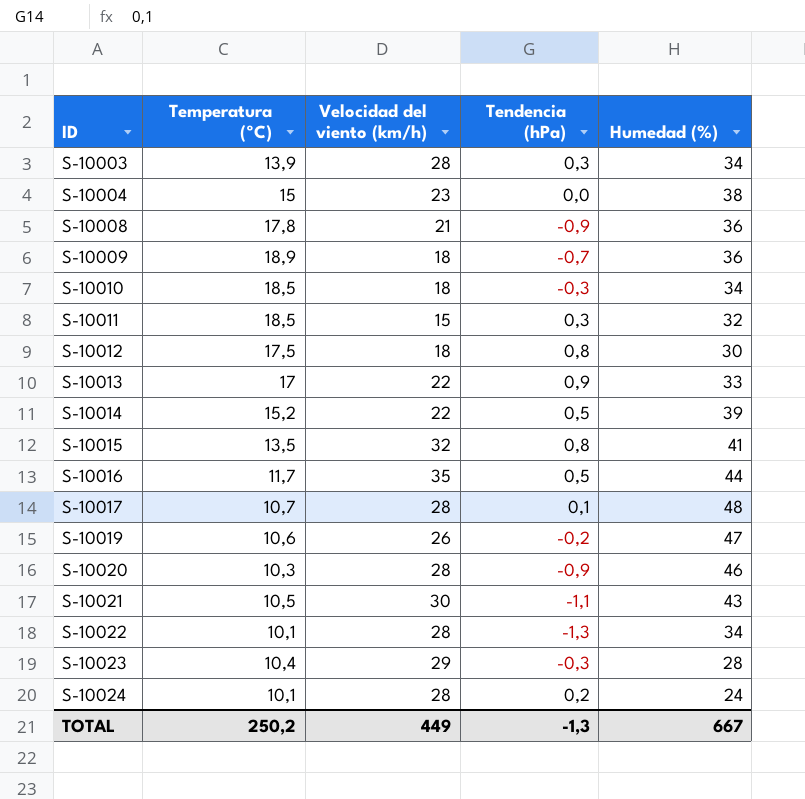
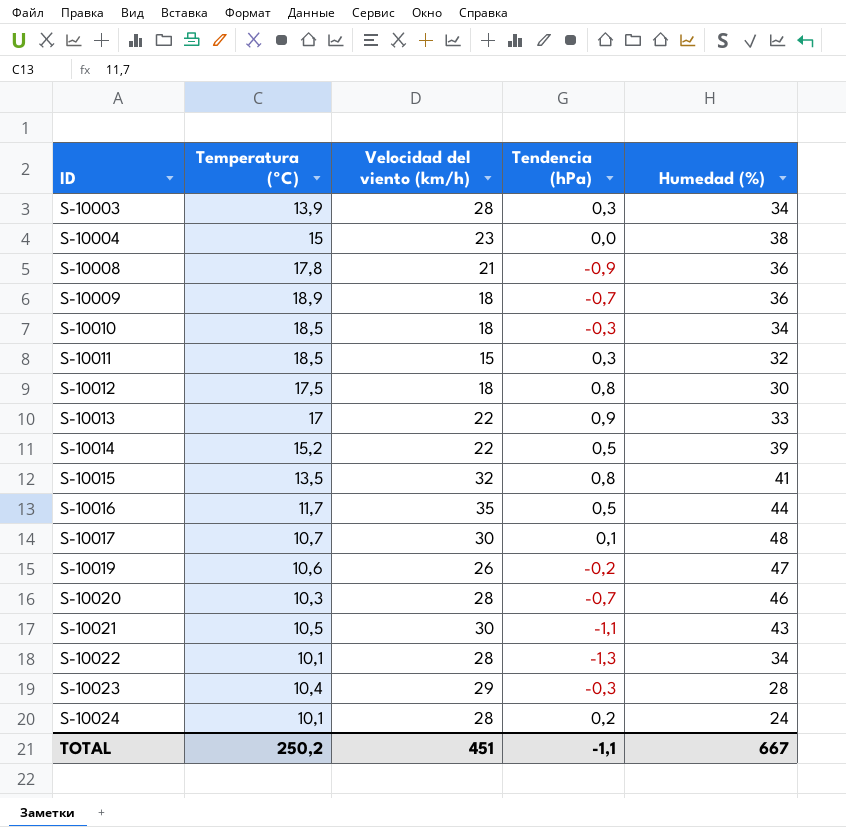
S-10017 | Velocidad del viento (km/h): 28 -> 30
S-10020 | Tendencia (hPa): -0,9 -> -0,7
TOTAL | Velocidad del viento (km/h): 449 -> 451
TOTAL | Tendencia (hPa): -1,3 -> -1,1

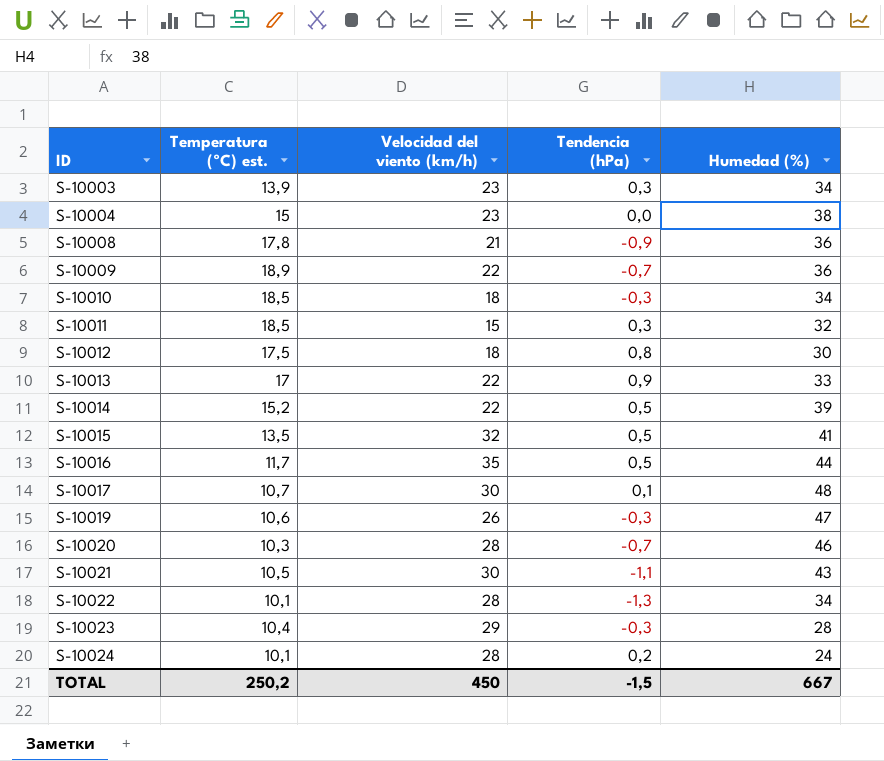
column name: Temperatura (ºC) -> Temperatura (ºC) est.
S-10003 | Velocidad del viento (km/h): 28 -> 23
S-10009 | Velocidad del viento (km/h): 18 -> 22
S-10015 | Tendencia (hPa): 0,8 -> 0,5
S-10019 | Tendencia (hPa): -0,2 -> -0,3
TOTAL | Velocidad del viento (km/h): 451 -> 450
TOTAL | Tendencia (hPa): -1,1 -> -1,5

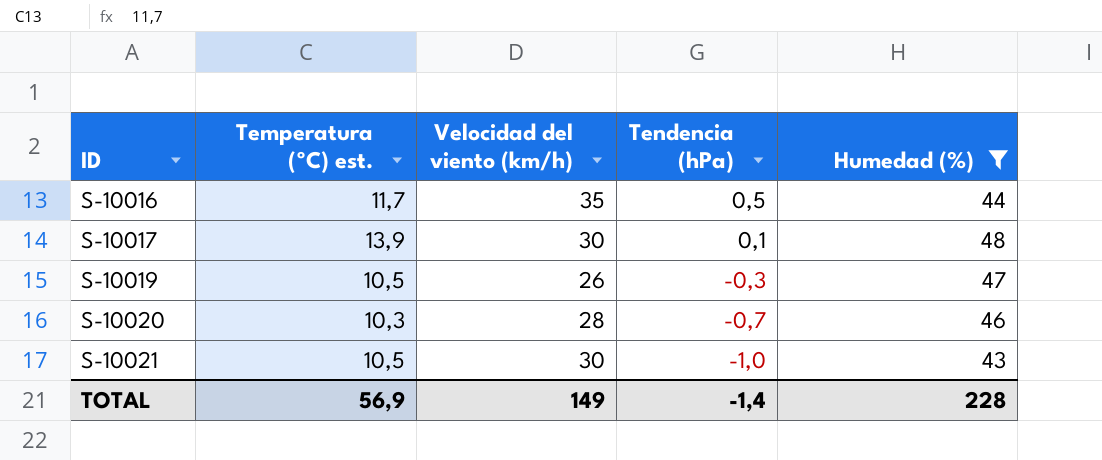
filter: none -> Humedad (%) >= 43
S-10017 | Temperatura (ºC) est.: 10,7 -> 13,9
S-10019 | Temperatura (ºC) est.: 10,6 -> 10,5
S-10021 | Tendencia (hPa): -1,1 -> -1,0
TOTAL | Temperatura (ºC) est.: 250,2 -> 56,9
TOTAL | Velocidad del viento (km/h): 450 -> 149
TOTAL | Tendencia (hPa): -1,5 -> -1,4
TOTAL | Humedad (%): 667 -> 228

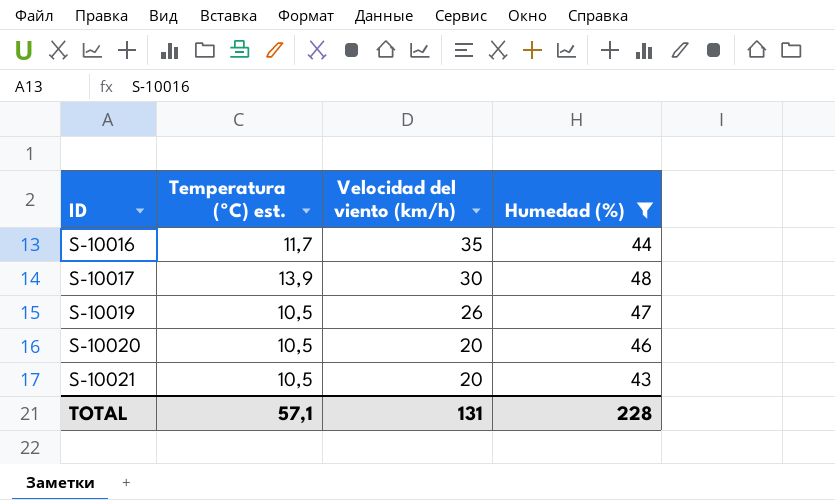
column Tendencia (hPa) | position: 4 -> none
S-10020 | Temperatura (ºC) est.: 10,3 -> 10,5
S-10020 | Velocidad del viento (km/h): 28 -> 20
S-10021 | Velocidad del viento (km/h): 30 -> 20
TOTAL | Temperatura (ºC) est.: 56,9 -> 57,1
TOTAL | Velocidad del viento (km/h): 149 -> 131

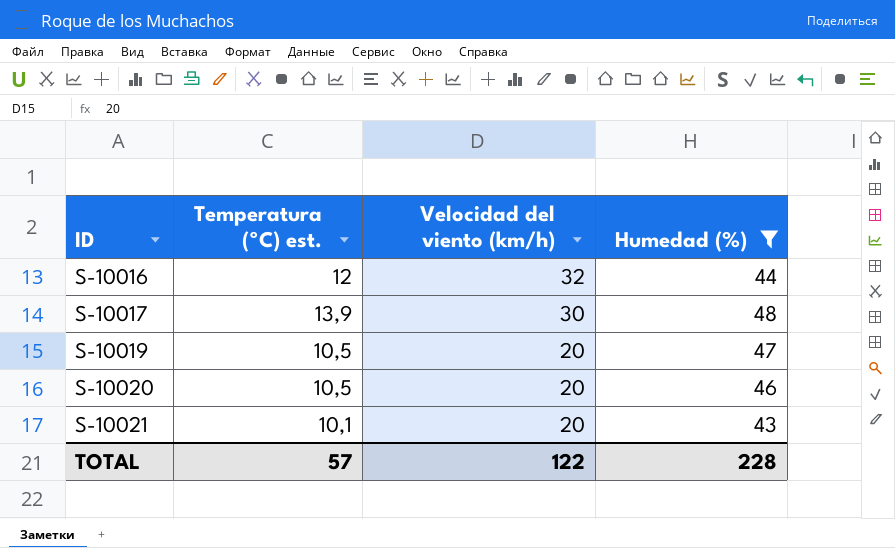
S-10016 | Temperatura (ºC) est.: 11,7 -> 12
S-10016 | Velocidad del viento (km/h): 35 -> 32
S-10019 | Velocidad del viento (km/h): 26 -> 20
S-10021 | Temperatura (ºC) est.: 10,5 -> 10,1
TOTAL | Temperatura (ºC) est.: 57,1 -> 57
TOTAL | Velocidad del viento (km/h): 131 -> 122

